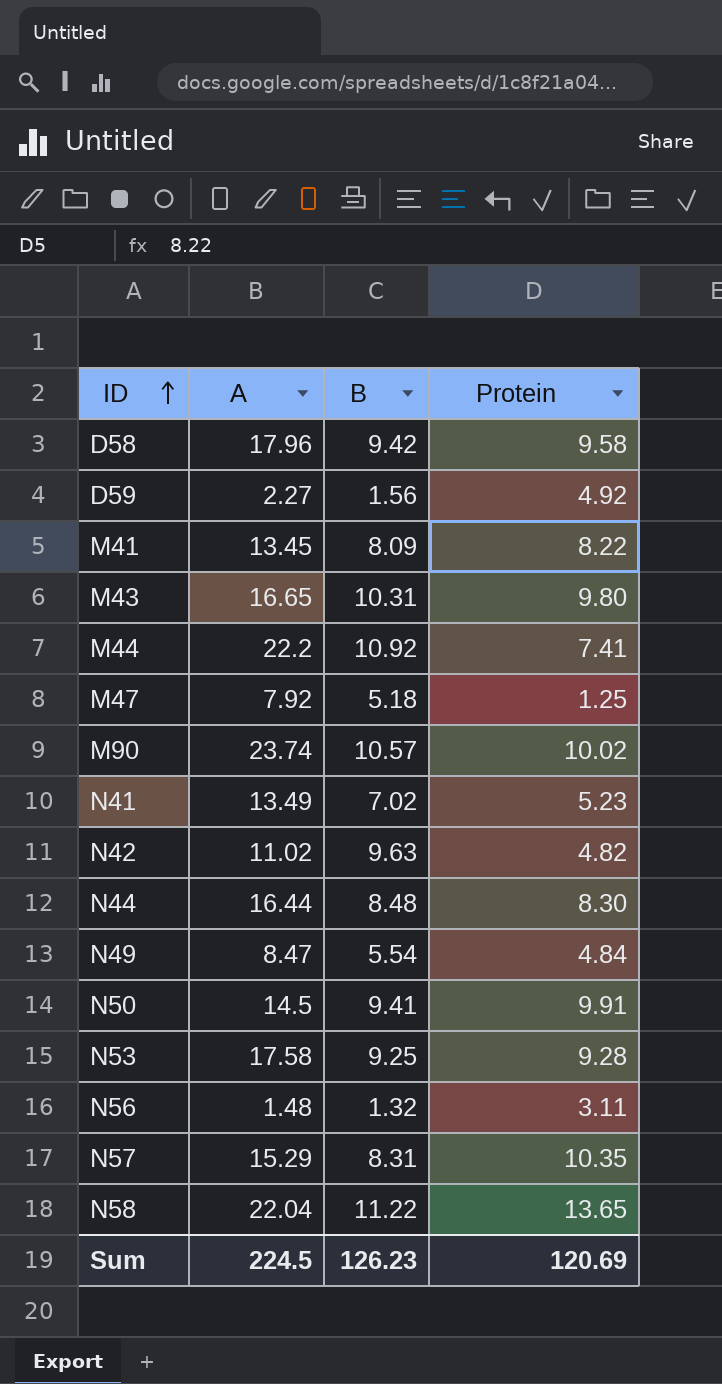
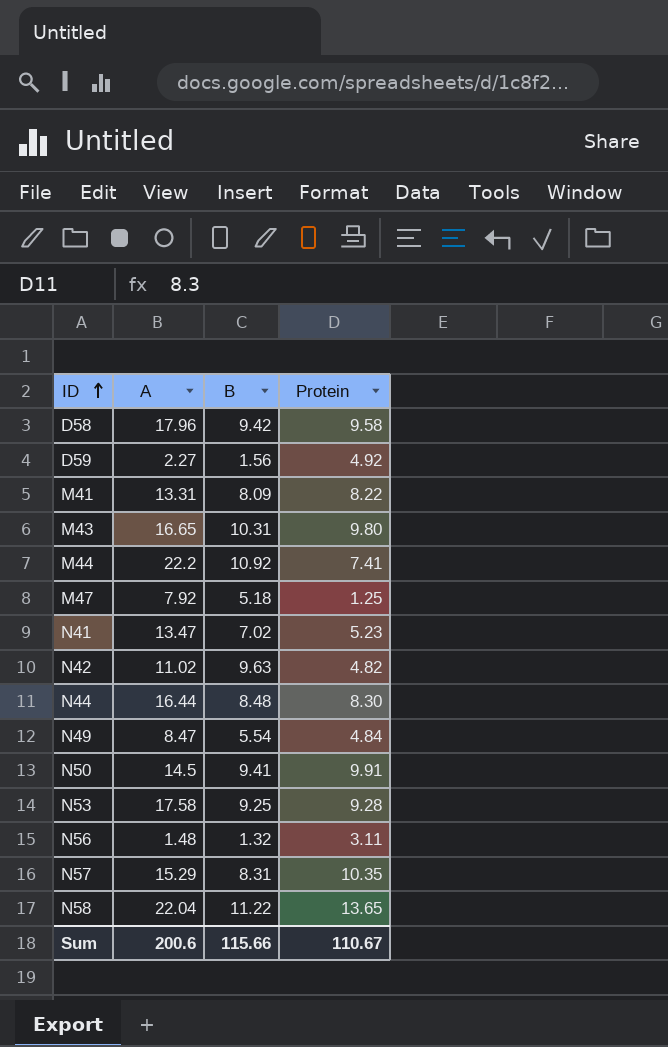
row M90: 23.74 | 10.57 | 10.02 -> none
M41 | A: 13.45 -> 13.31
N41 | A: 13.49 -> 13.47
Sum | A: 224.5 -> 200.6
Sum | B: 126.23 -> 115.66
Sum | Protein: 120.69 -> 110.67

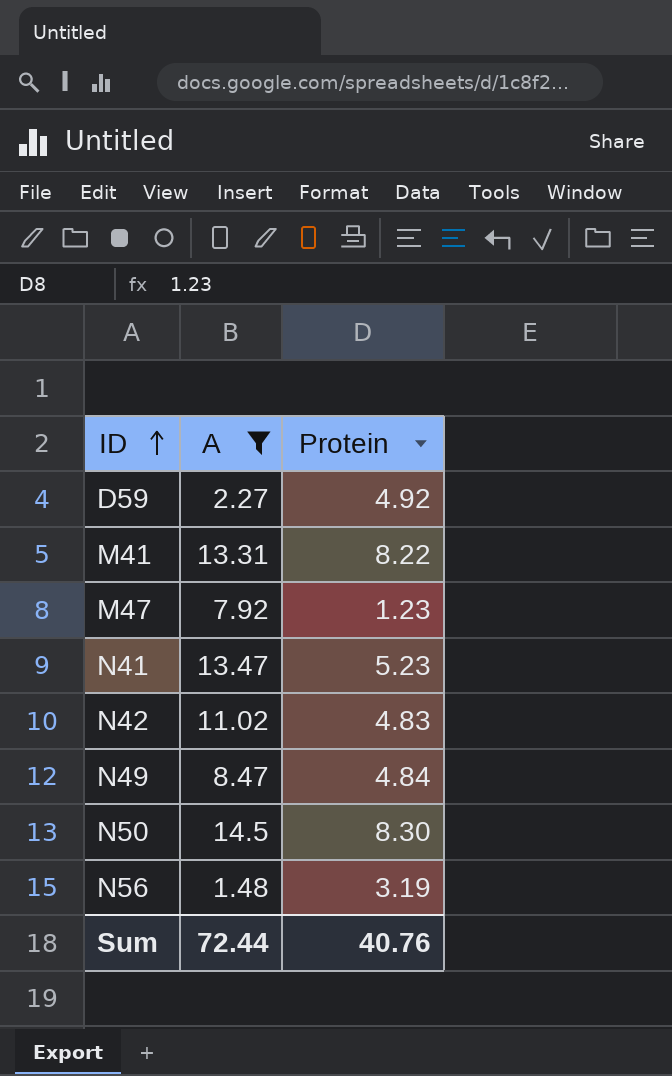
filter: none -> A <= 14.5
column B | position: 3 -> none
M47 | Protein: 1.25 -> 1.23
N42 | Protein: 4.82 -> 4.83
N50 | Protein: 9.91 -> 8.30
N56 | Protein: 3.11 -> 3.19
Sum | A: 200.6 -> 72.44
Sum | Protein: 110.67 -> 40.76

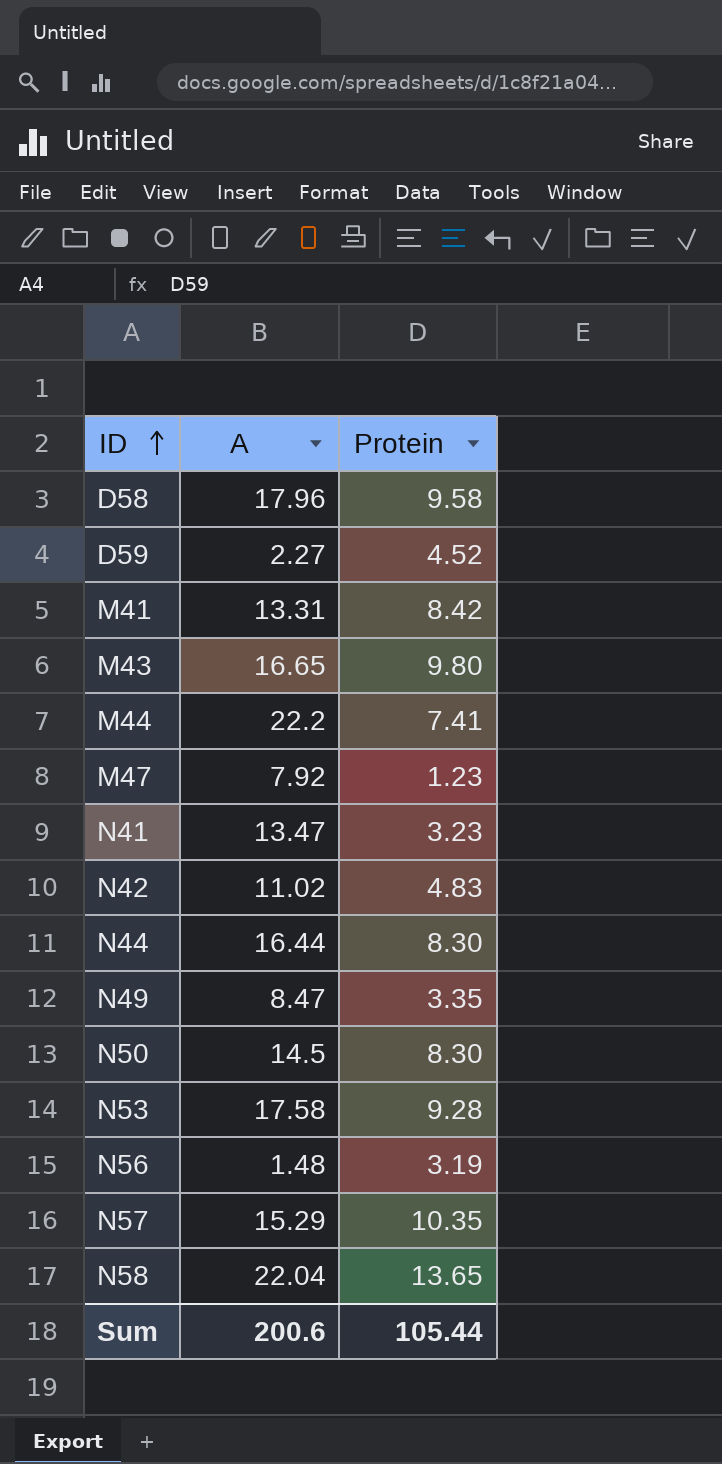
filter: A <= 14.5 -> none
D59 | Protein: 4.92 -> 4.52
M41 | Protein: 8.22 -> 8.42
N41 | Protein: 5.23 -> 3.23
N49 | Protein: 4.84 -> 3.35
Sum | A: 72.44 -> 200.6
Sum | Protein: 40.76 -> 105.44

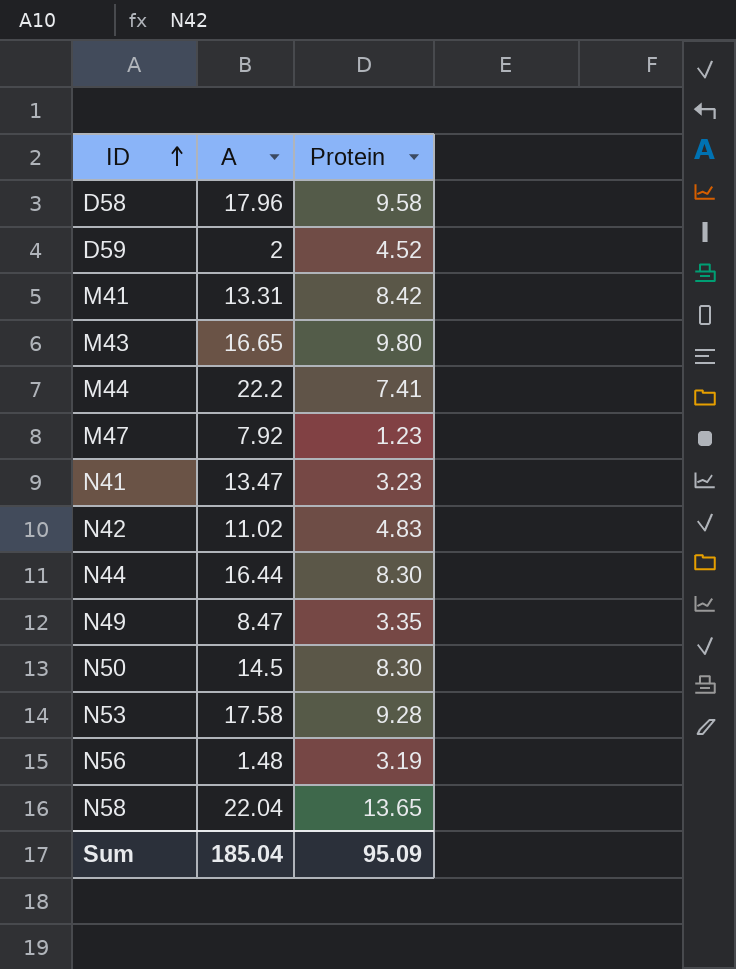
row N57: 15.29 | 10.35 -> none
D59 | A: 2.27 -> 2
Sum | A: 200.6 -> 185.04
Sum | Protein: 105.44 -> 95.09

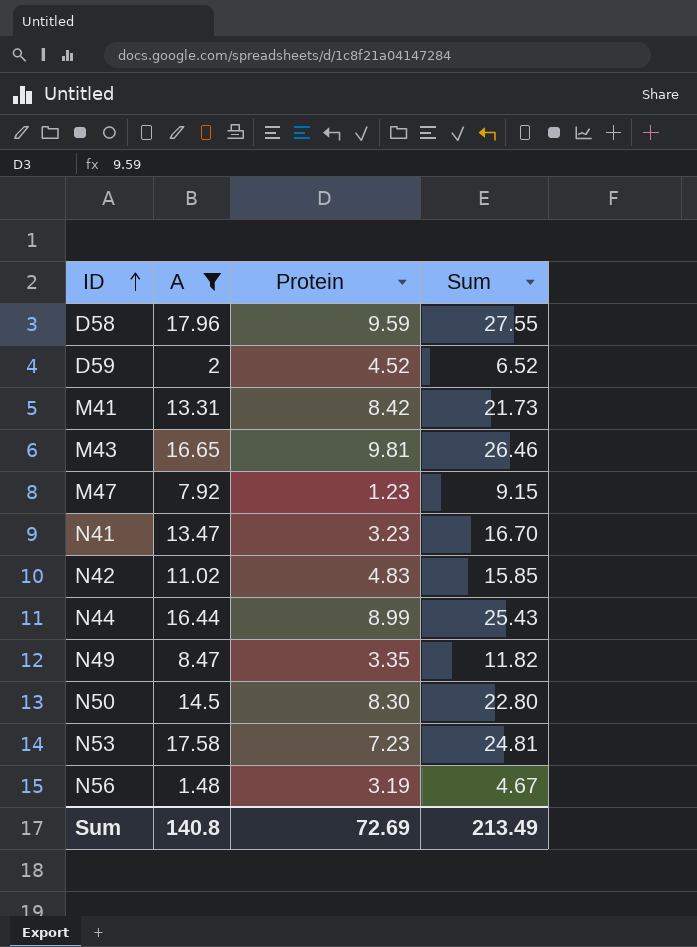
filter: none -> A <= 17.96
column Sum | formula: none -> [A] + [Protein]
D58 | Protein: 9.58 -> 9.59
M43 | Protein: 9.80 -> 9.81
N44 | Protein: 8.30 -> 8.99
N53 | Protein: 9.28 -> 7.23
Sum | A: 185.04 -> 140.8
Sum | Protein: 95.09 -> 72.69

